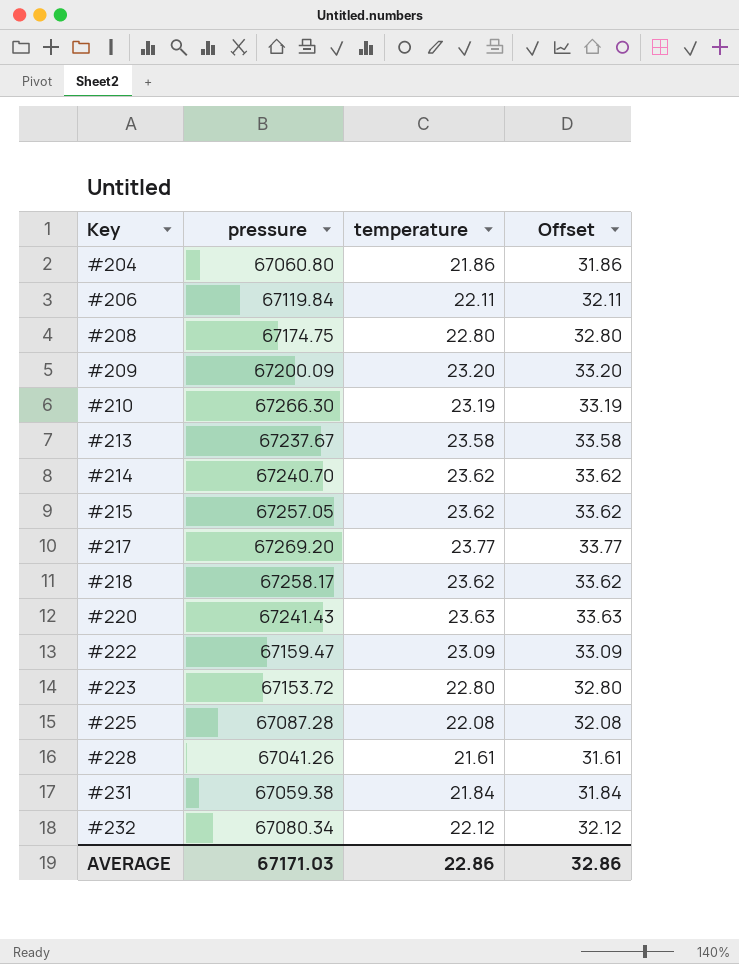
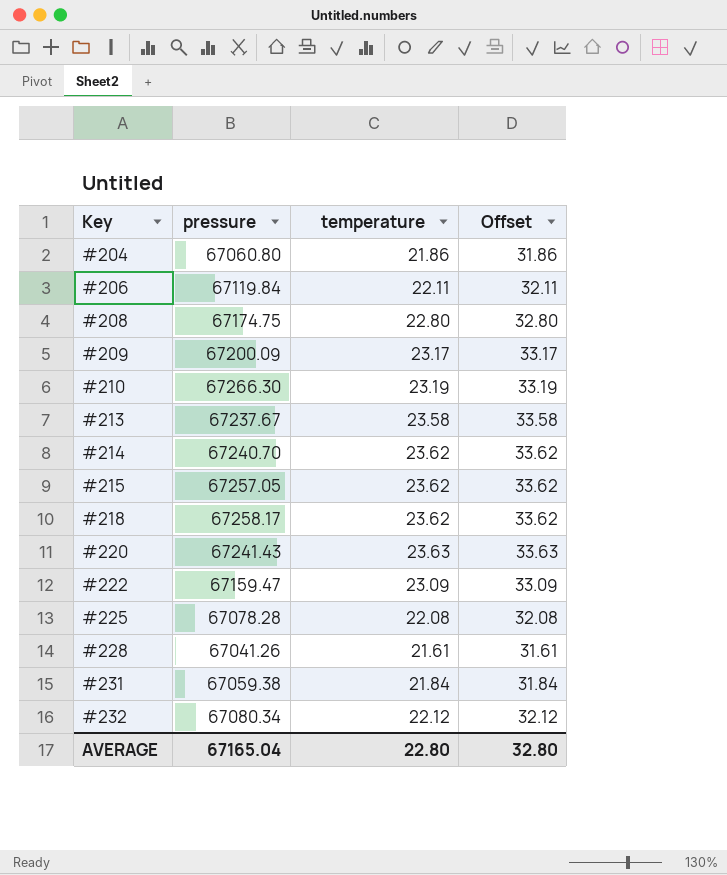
row #217: 67269.20 | 23.77 | 33.77 -> none
row #223: 67153.72 | 22.80 | 32.80 -> none
#209 | temperature: 23.20 -> 23.17
#209 | Offset: 33.20 -> 33.17
#225 | pressure: 67087.28 -> 67078.28
AVERAGE | pressure: 67171.03 -> 67165.04
AVERAGE | temperature: 22.86 -> 22.80
AVERAGE | Offset: 32.86 -> 32.80

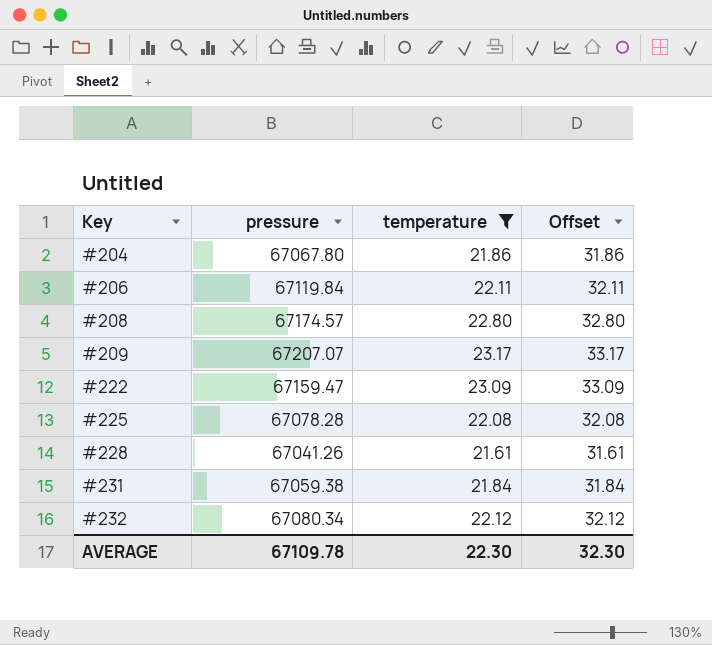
filter: none -> temperature <= 23.17
#204 | pressure: 67060.80 -> 67067.80
#208 | pressure: 67174.75 -> 67174.57
#209 | pressure: 67200.09 -> 67207.07
AVERAGE | pressure: 67165.04 -> 67109.78
AVERAGE | temperature: 22.80 -> 22.30
AVERAGE | Offset: 32.80 -> 32.30

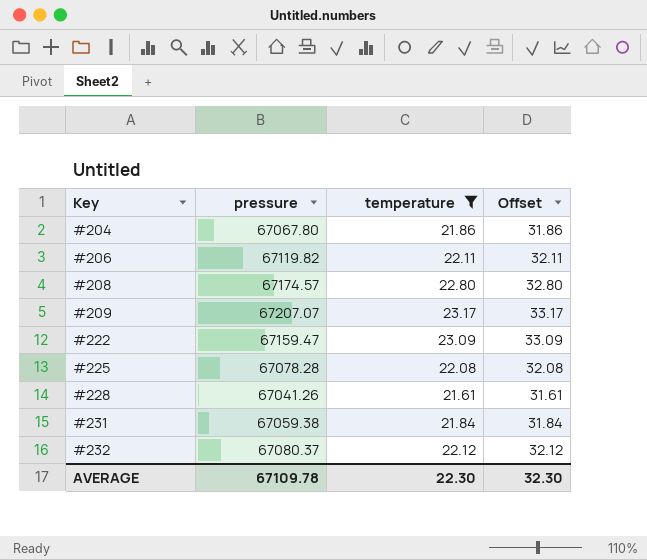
#206 | pressure: 67119.84 -> 67119.82
#232 | pressure: 67080.34 -> 67080.37

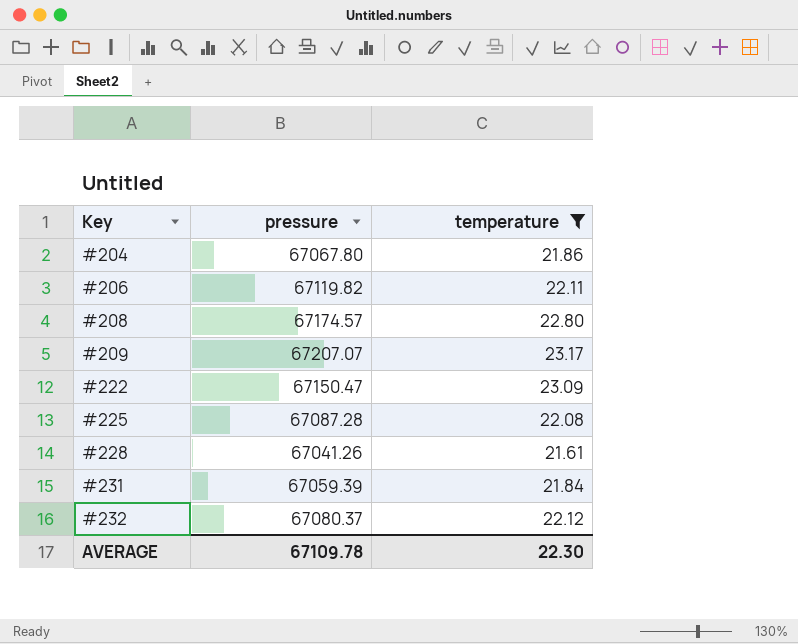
column Offset | formula: [temperature] + 10 -> none
#222 | pressure: 67159.47 -> 67150.47
#225 | pressure: 67078.28 -> 67087.28
#231 | pressure: 67059.38 -> 67059.39

